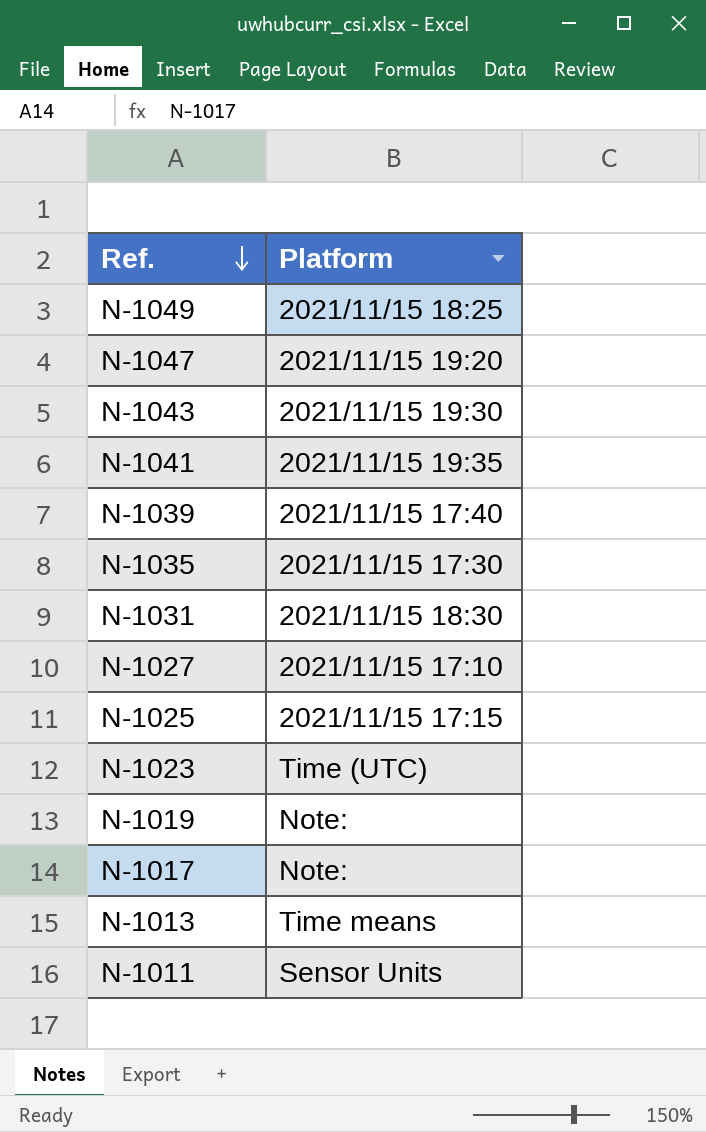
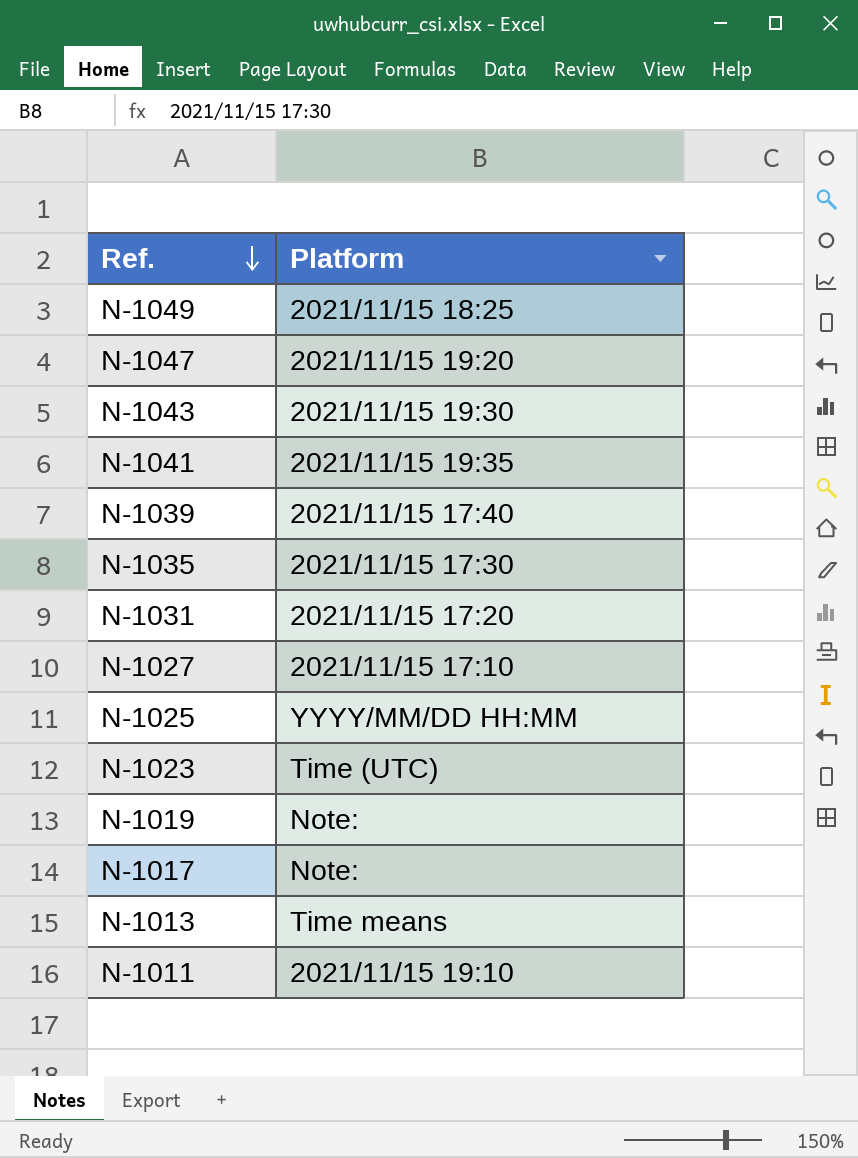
N-1031 | Platform: 2021/11/15 18:30 -> 2021/11/15 17:20
N-1025 | Platform: 2021/11/15 17:15 -> YYYY/MM/DD HH:MM
N-1011 | Platform: Sensor Units -> 2021/11/15 19:10

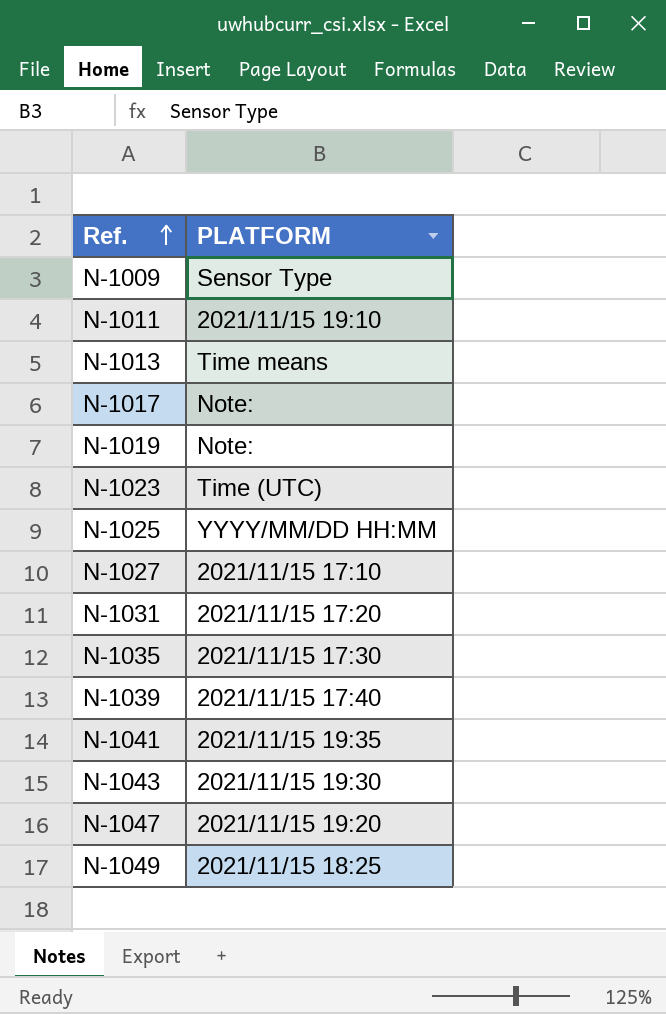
row order: Ref. descending -> Ref. ascending
column name: Platform -> PLATFORM
row N-1009: none -> Sensor Type

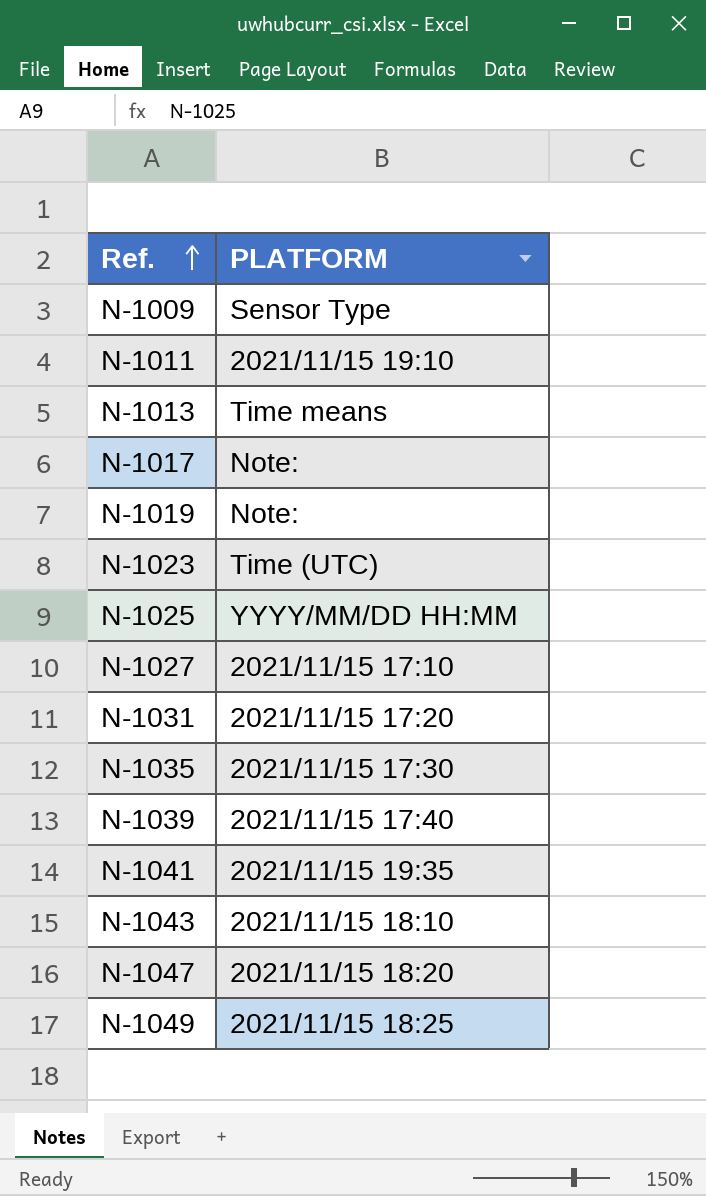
N-1043 | PLATFORM: 2021/11/15 19:30 -> 2021/11/15 18:10
N-1047 | PLATFORM: 2021/11/15 19:20 -> 2021/11/15 18:20

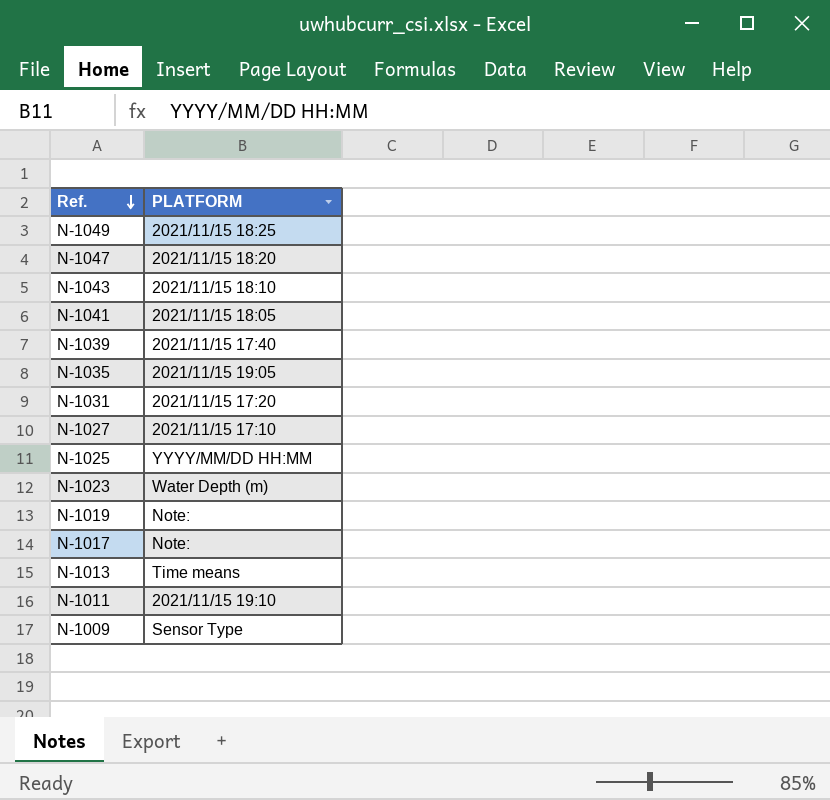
row order: Ref. ascending -> Ref. descending
N-1041 | PLATFORM: 2021/11/15 19:35 -> 2021/11/15 18:05
N-1035 | PLATFORM: 2021/11/15 17:30 -> 2021/11/15 19:05
N-1023 | PLATFORM: Time (UTC) -> Water Depth (m)

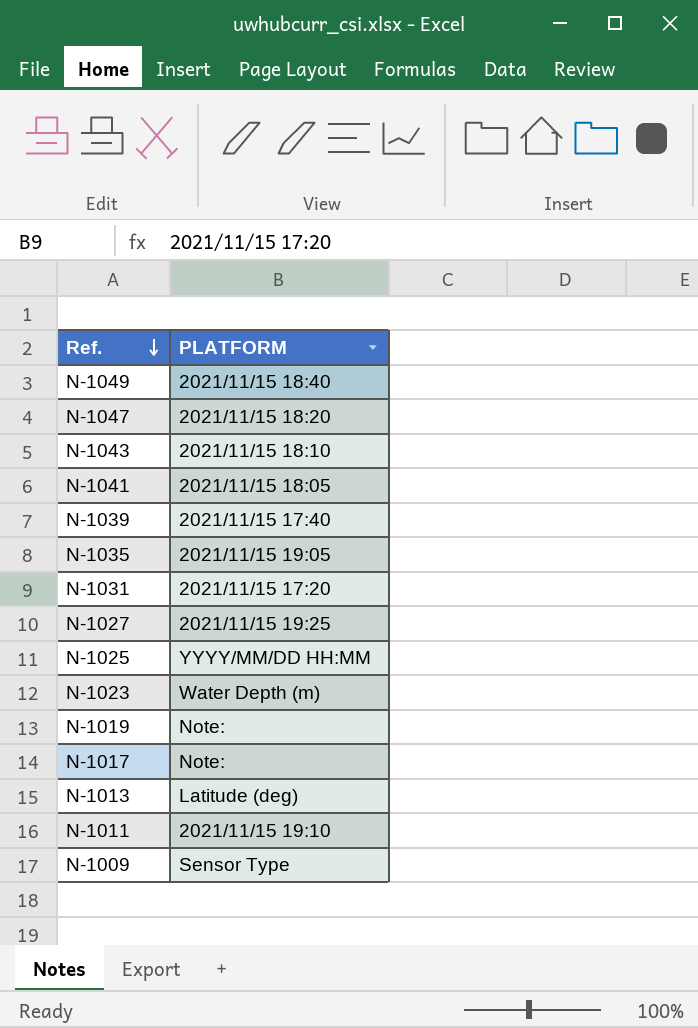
N-1049 | PLATFORM: 2021/11/15 18:25 -> 2021/11/15 18:40
N-1027 | PLATFORM: 2021/11/15 17:10 -> 2021/11/15 19:25
N-1013 | PLATFORM: Time means -> Latitude (deg)

